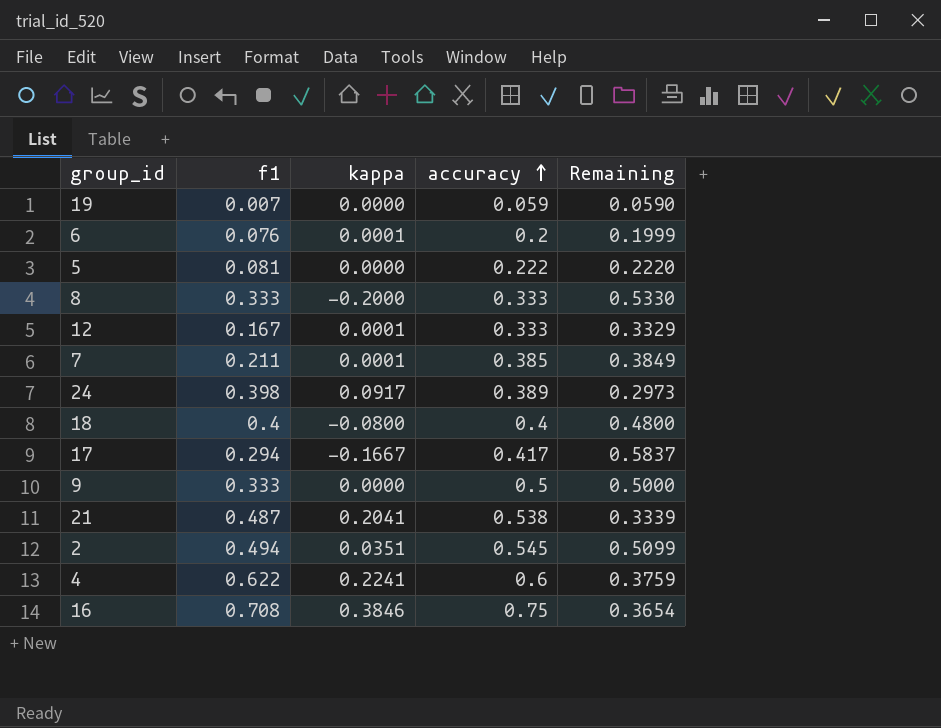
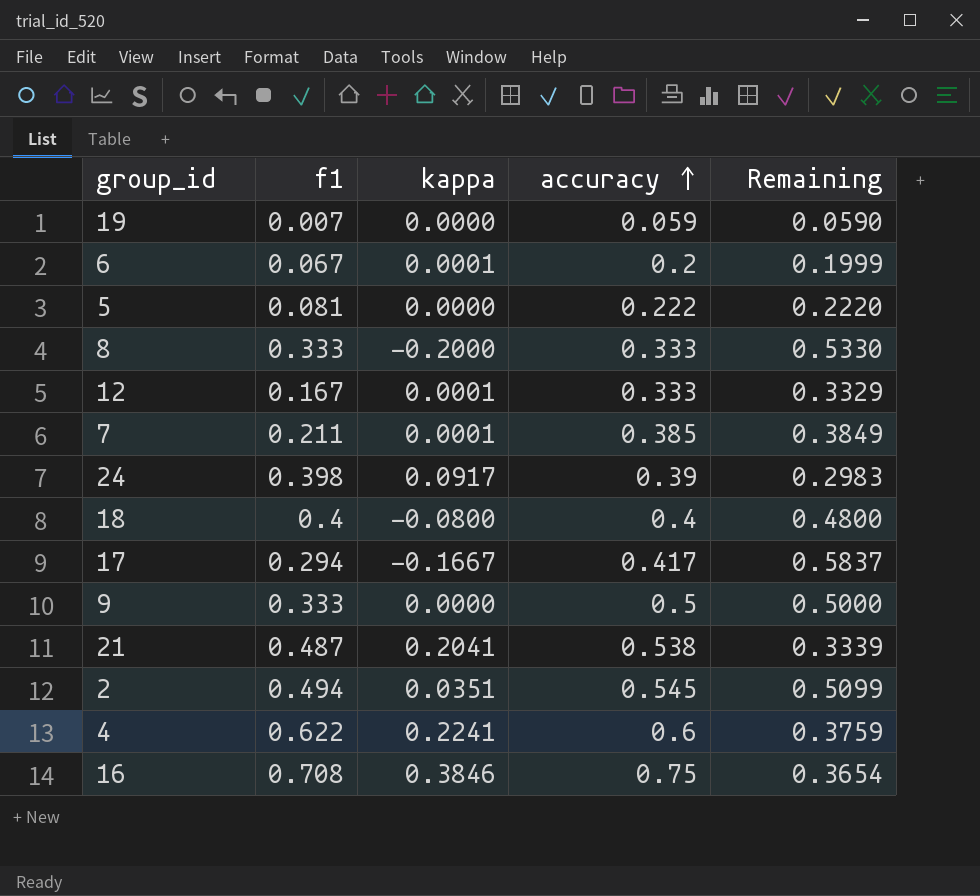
6 | f1: 0.076 -> 0.067
24 | accuracy: 0.389 -> 0.39
24 | Remaining: 0.2973 -> 0.2983

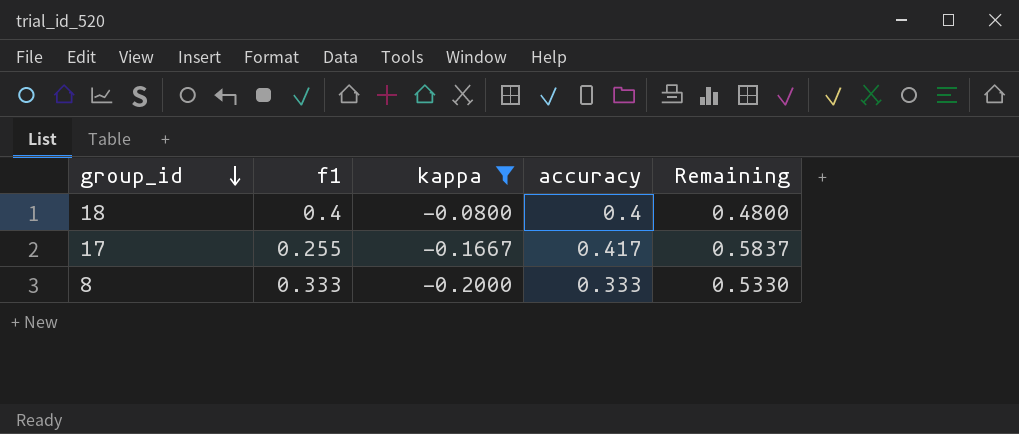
filter: none -> kappa <= -0.0800
row order: accuracy ascending -> group_id descending
17 | f1: 0.294 -> 0.255

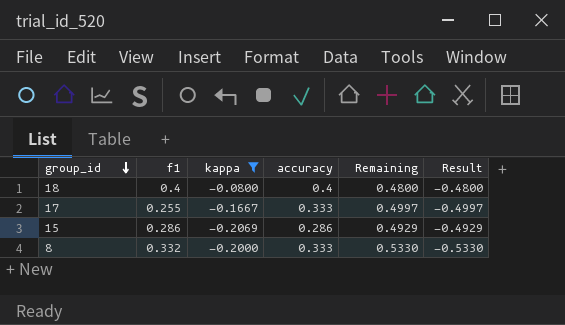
column Result | formula: none -> [kappa] - [accuracy]
17 | accuracy: 0.417 -> 0.333
17 | Remaining: 0.5837 -> 0.4997
row 15: none -> 0.286 | -0.2069 | 0.286 | 0.4929 | -0.4929
8 | f1: 0.333 -> 0.332

